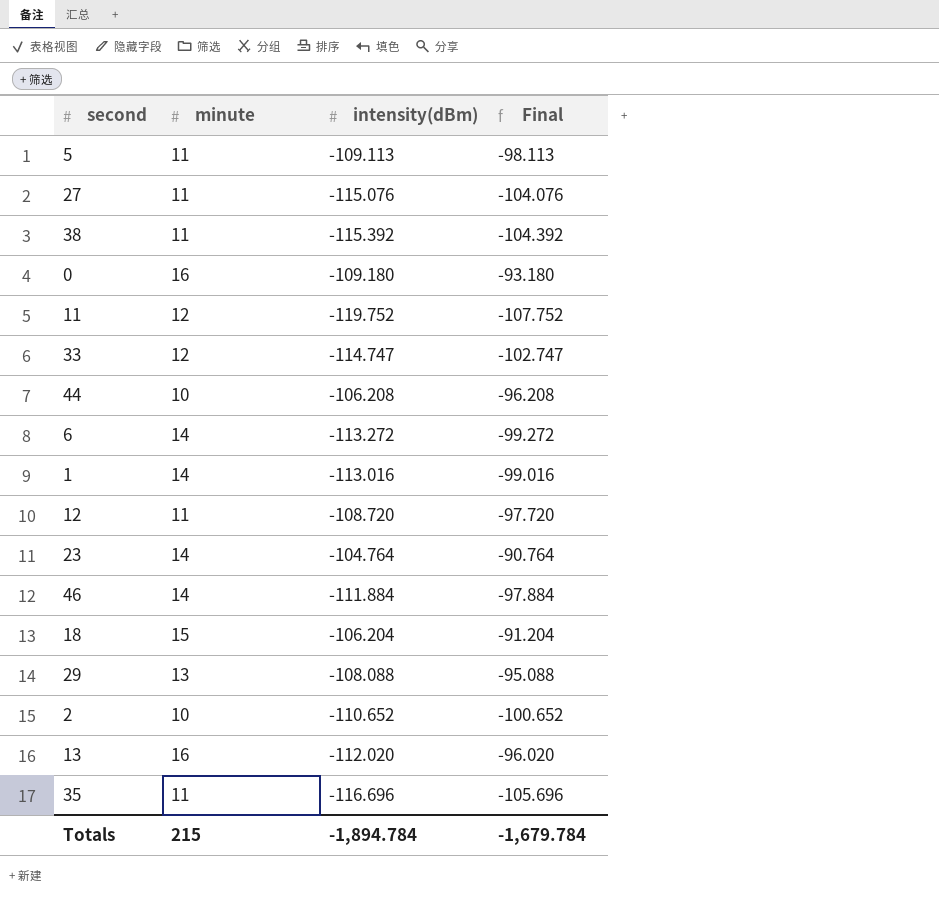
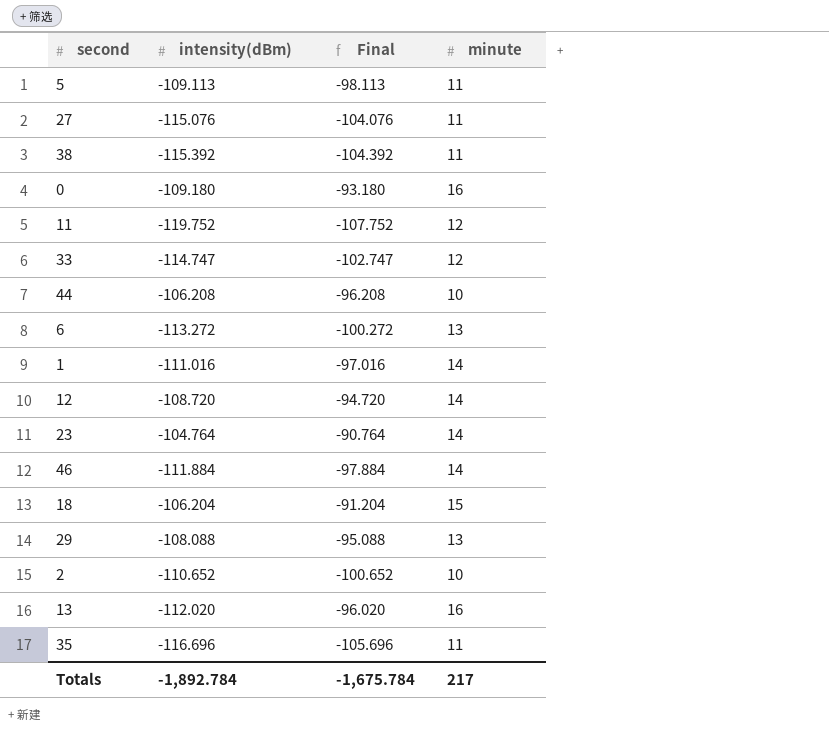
column minute | position: 2 -> 4
6 | Final: -99.272 -> -100.272
6 | minute: 14 -> 13
1 | intensity(dBm): -113.016 -> -111.016
1 | Final: -99.016 -> -97.016
12 | Final: -97.720 -> -94.720
12 | minute: 11 -> 14
Totals | intensity(dBm): -1,894.784 -> -1,892.784
Totals | Final: -1,679.784 -> -1,675.784
Totals | minute: 215 -> 217

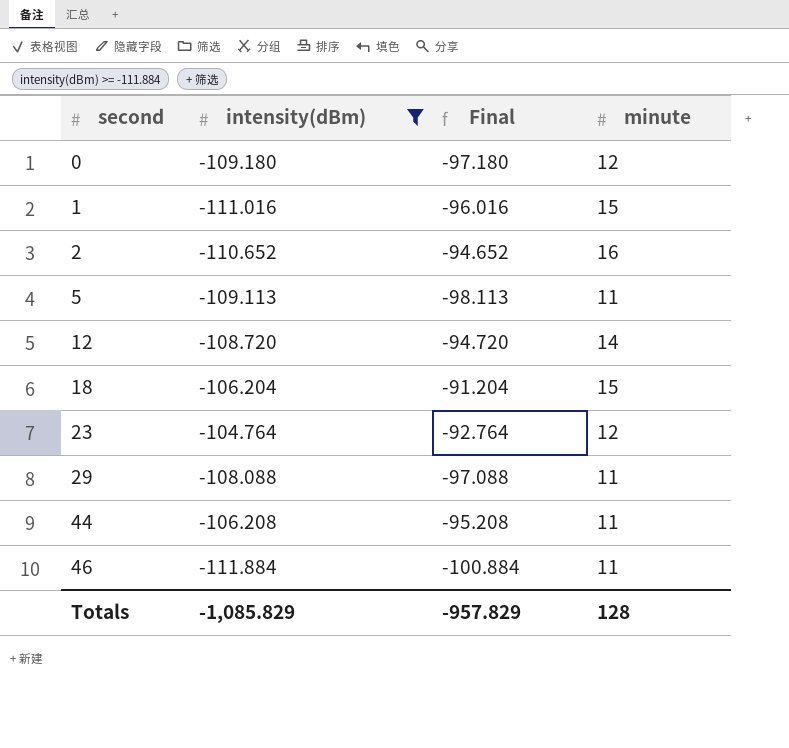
filter: none -> intensity(dBm) >= -111.884
row order: none -> second ascending
0 | Final: -93.180 -> -97.180
0 | minute: 16 -> 12
1 | Final: -97.016 -> -96.016
1 | minute: 14 -> 15
2 | Final: -100.652 -> -94.652
2 | minute: 10 -> 16
23 | Final: -90.764 -> -92.764
23 | minute: 14 -> 12
29 | Final: -95.088 -> -97.088
29 | minute: 13 -> 11
44 | Final: -96.208 -> -95.208
44 | minute: 10 -> 11
46 | Final: -97.884 -> -100.884
46 | minute: 14 -> 11
Totals | intensity(dBm): -1,892.784 -> -1,085.829
Totals | Final: -1,675.784 -> -957.829
Totals | minute: 217 -> 128

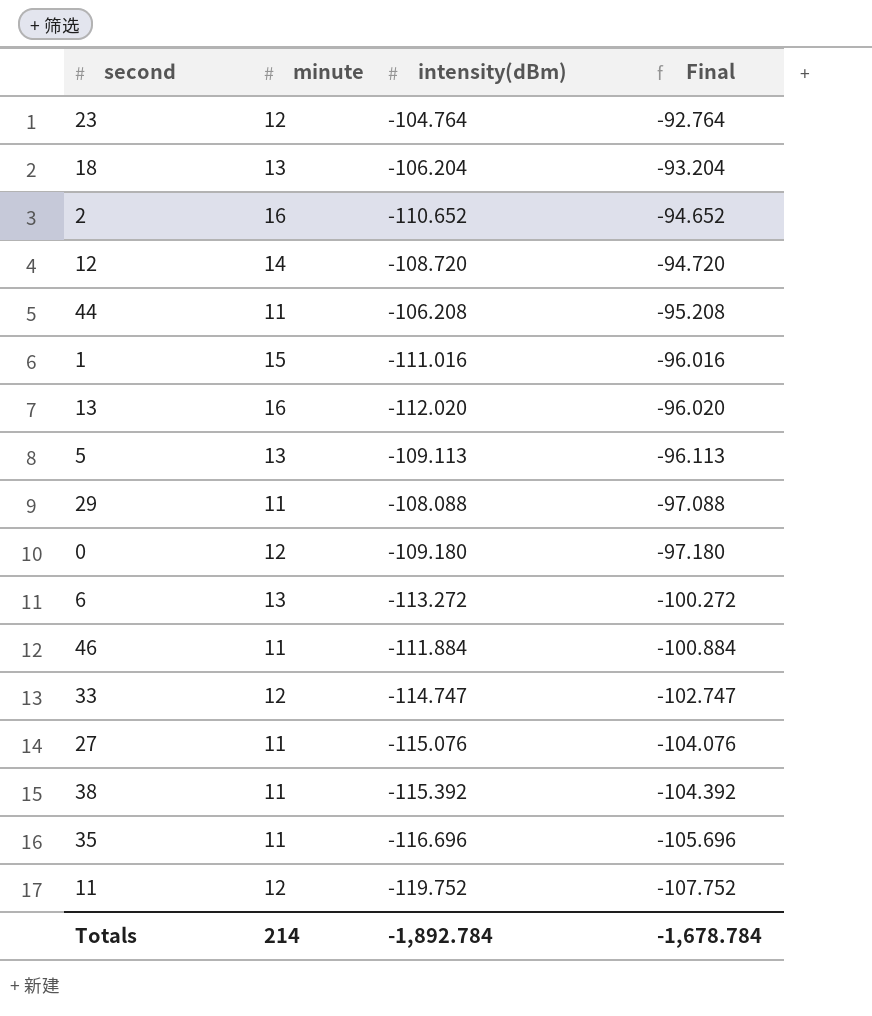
filter: intensity(dBm) >= -111.884 -> none
row order: second ascending -> Final descending
column minute | position: 4 -> 2
18 | minute: 15 -> 13
18 | Final: -91.204 -> -93.204
5 | minute: 11 -> 13
5 | Final: -98.113 -> -96.113
Totals | minute: 128 -> 214
Totals | intensity(dBm): -1,085.829 -> -1,892.784
Totals | Final: -957.829 -> -1,678.784

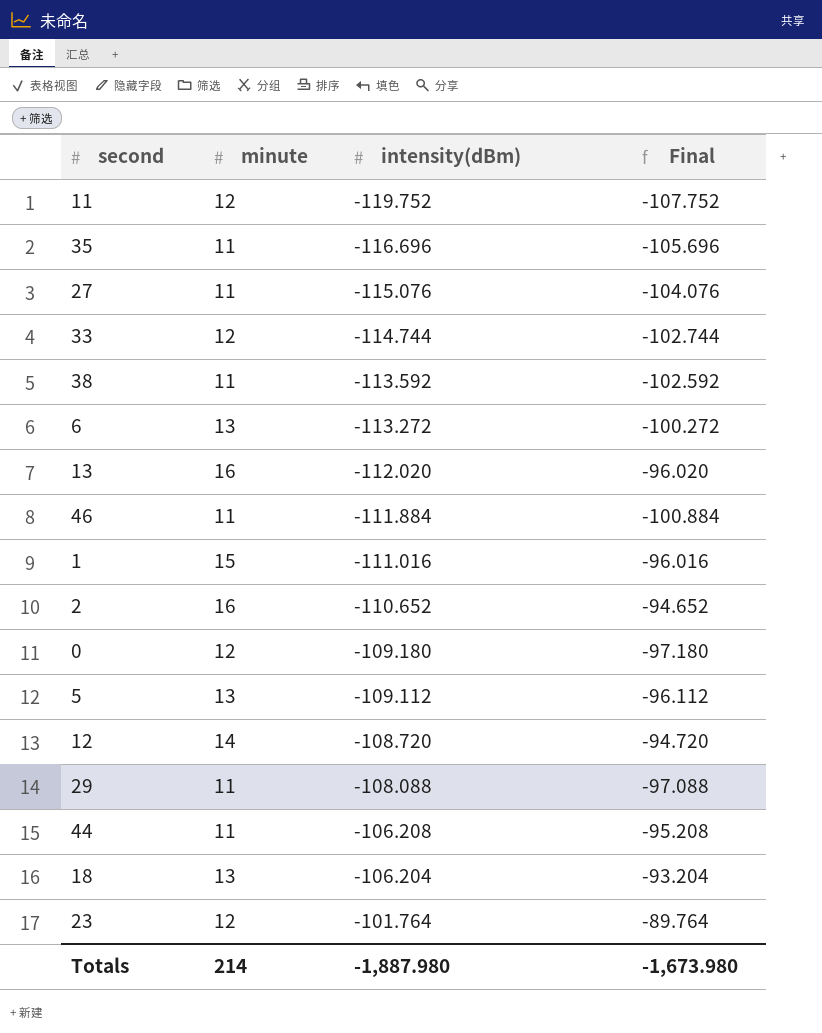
row order: Final descending -> intensity(dBm) ascending
33 | intensity(dBm): -114.747 -> -114.744
33 | Final: -102.747 -> -102.744
38 | intensity(dBm): -115.392 -> -113.592
38 | Final: -104.392 -> -102.592
5 | intensity(dBm): -109.113 -> -109.112
5 | Final: -96.113 -> -96.112
23 | intensity(dBm): -104.764 -> -101.764
23 | Final: -92.764 -> -89.764
Totals | intensity(dBm): -1,892.784 -> -1,887.980
Totals | Final: -1,678.784 -> -1,673.980

